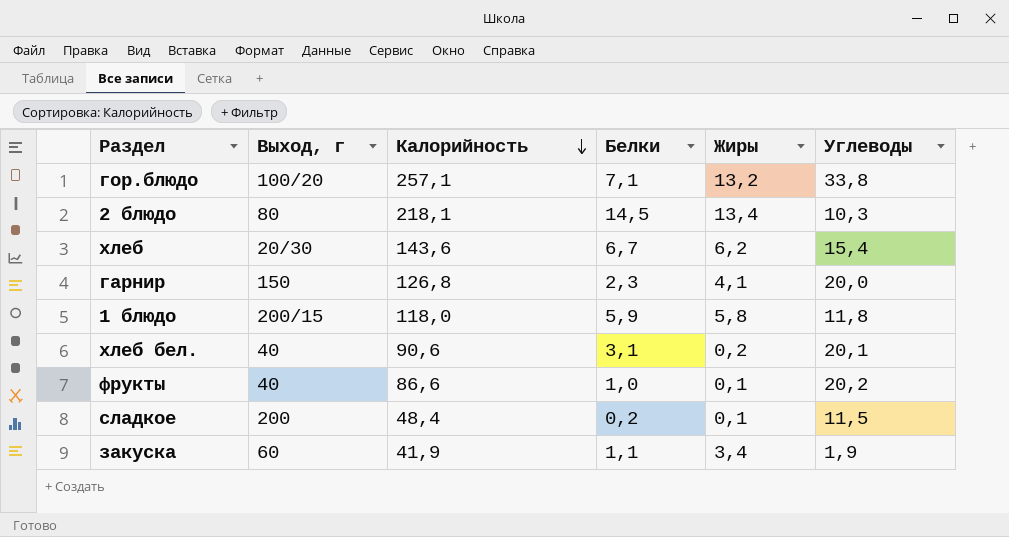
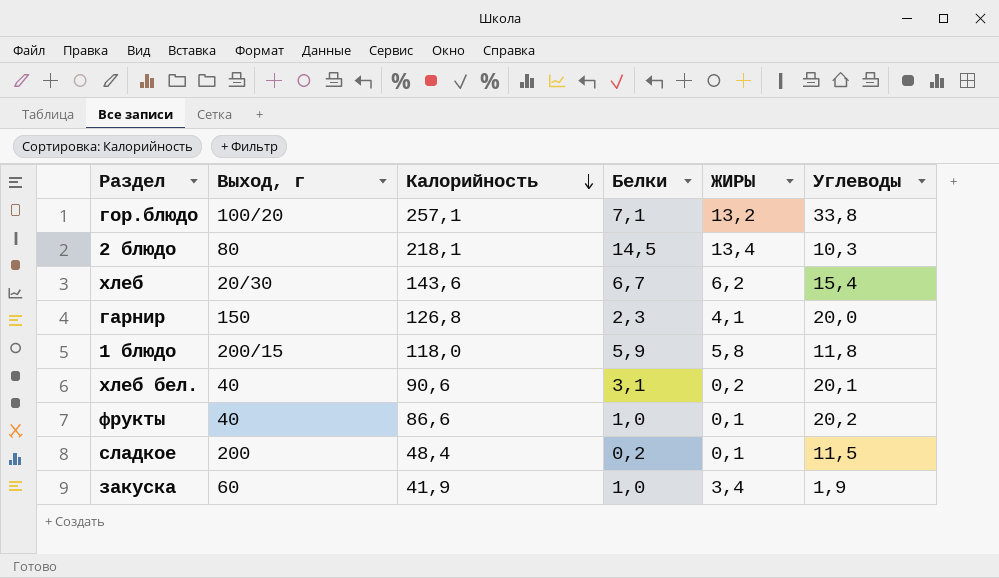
column name: Жиры -> ЖИРЫ
закуска | Белки: 1,1 -> 1,0

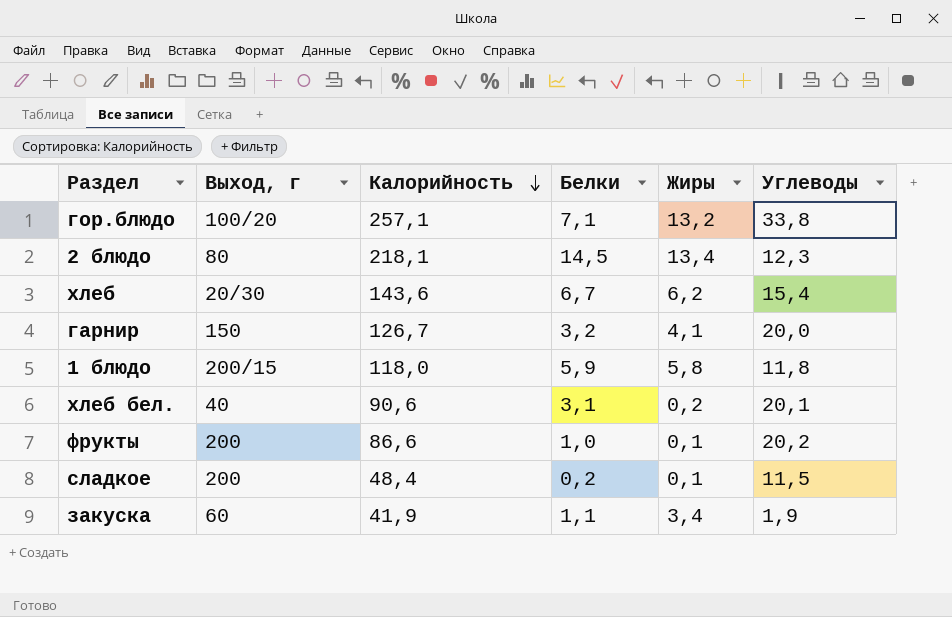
column name: ЖИРЫ -> Жиры
2 блюдо | Углеводы: 10,3 -> 12,3
гарнир | Калорийность: 126,8 -> 126,7
гарнир | Белки: 2,3 -> 3,2
фрукты | Выход, г: 40 -> 200
закуска | Белки: 1,0 -> 1,1

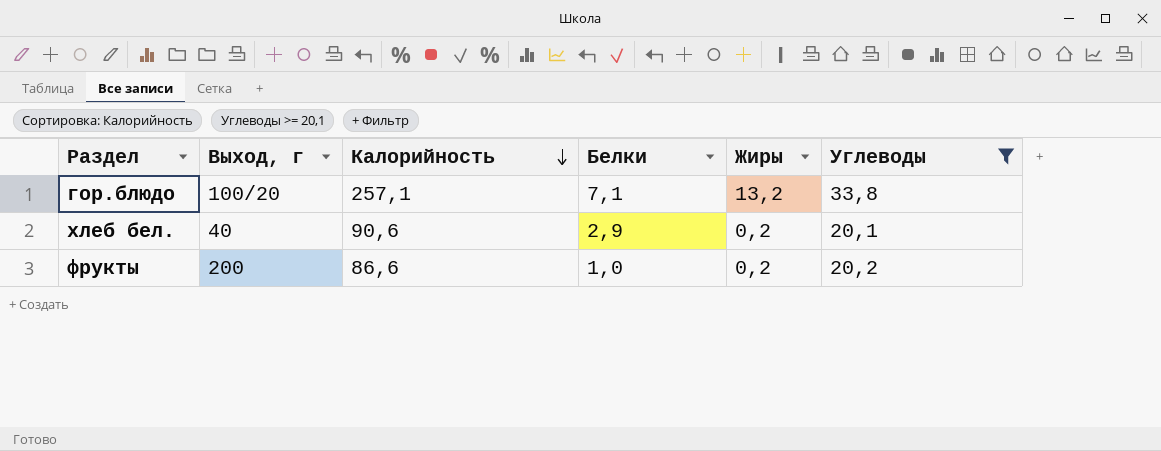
filter: none -> Углеводы >= 20,1
хлеб бел. | Белки: 3,1 -> 2,9
фрукты | Жиры: 0,1 -> 0,2

